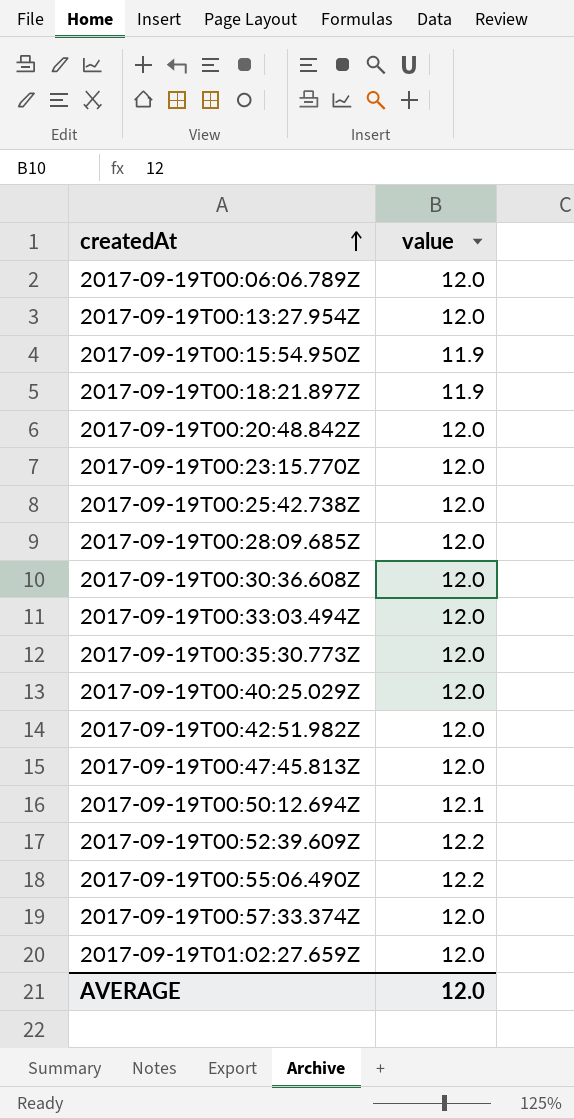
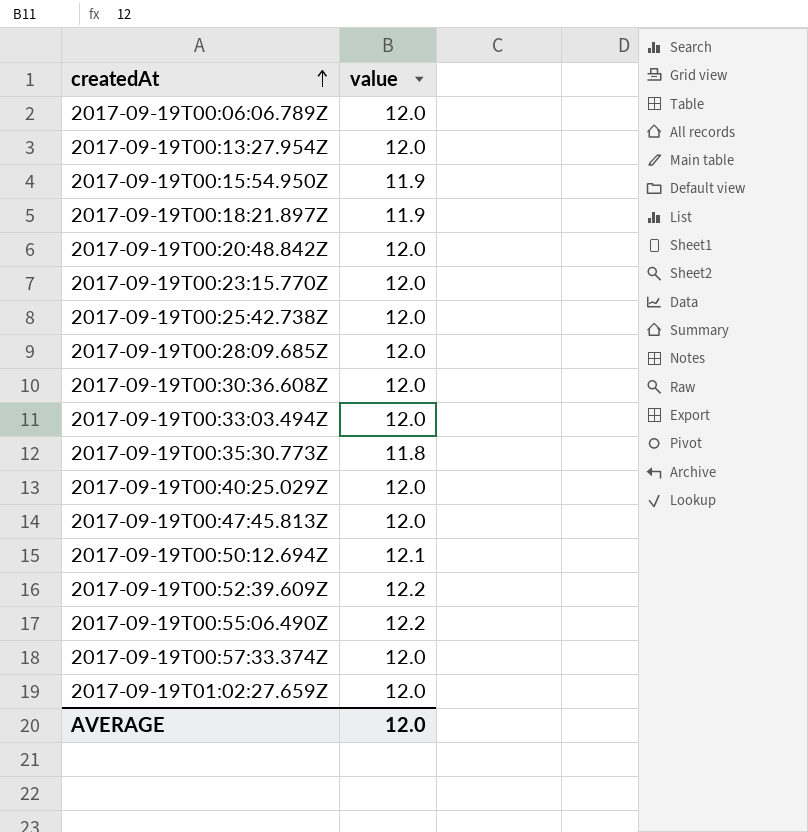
row 2017-09-19T00:42:51.982Z: 12.0 -> none
2017-09-19T00:35:30.773Z | value: 12.0 -> 11.8

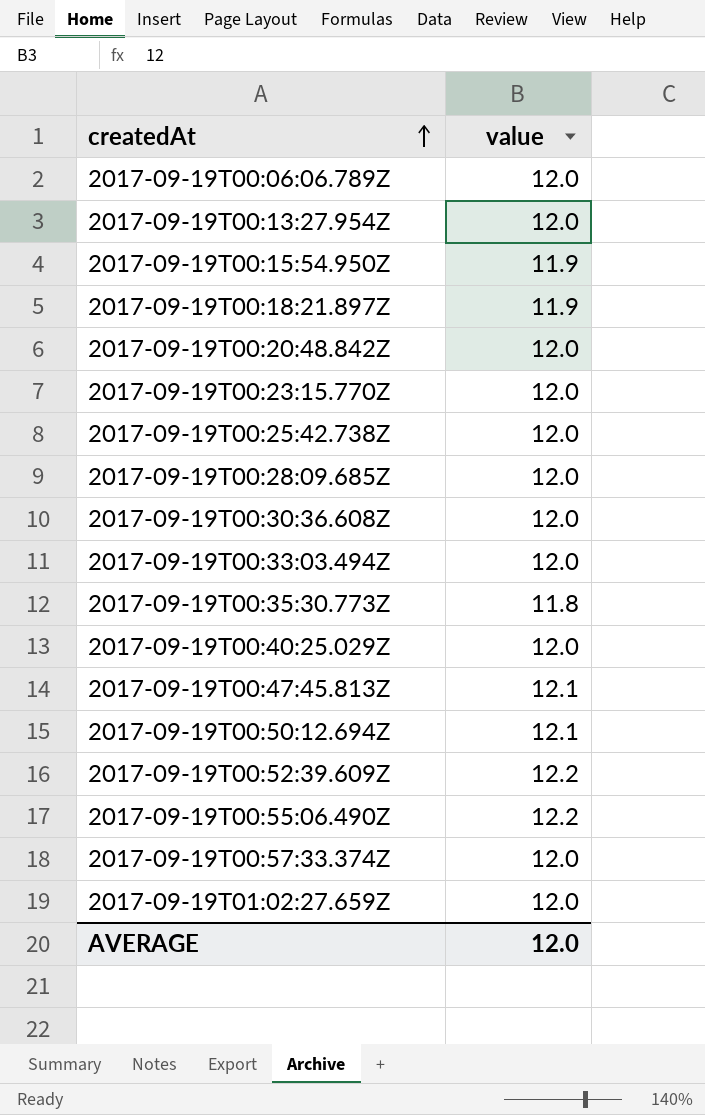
2017-09-19T00:47:45.813Z | value: 12.0 -> 12.1

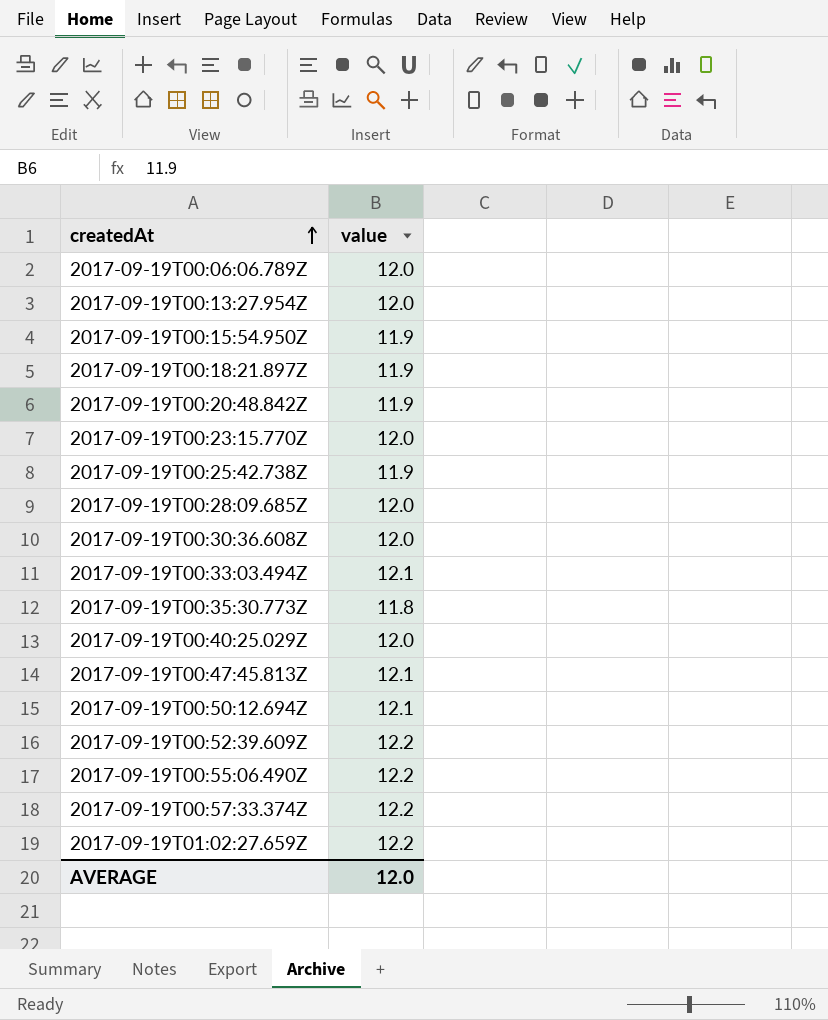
2017-09-19T00:20:48.842Z | value: 12.0 -> 11.9
2017-09-19T00:25:42.738Z | value: 12.0 -> 11.9
2017-09-19T00:33:03.494Z | value: 12.0 -> 12.1
2017-09-19T00:57:33.374Z | value: 12.0 -> 12.2
2017-09-19T01:02:27.659Z | value: 12.0 -> 12.2

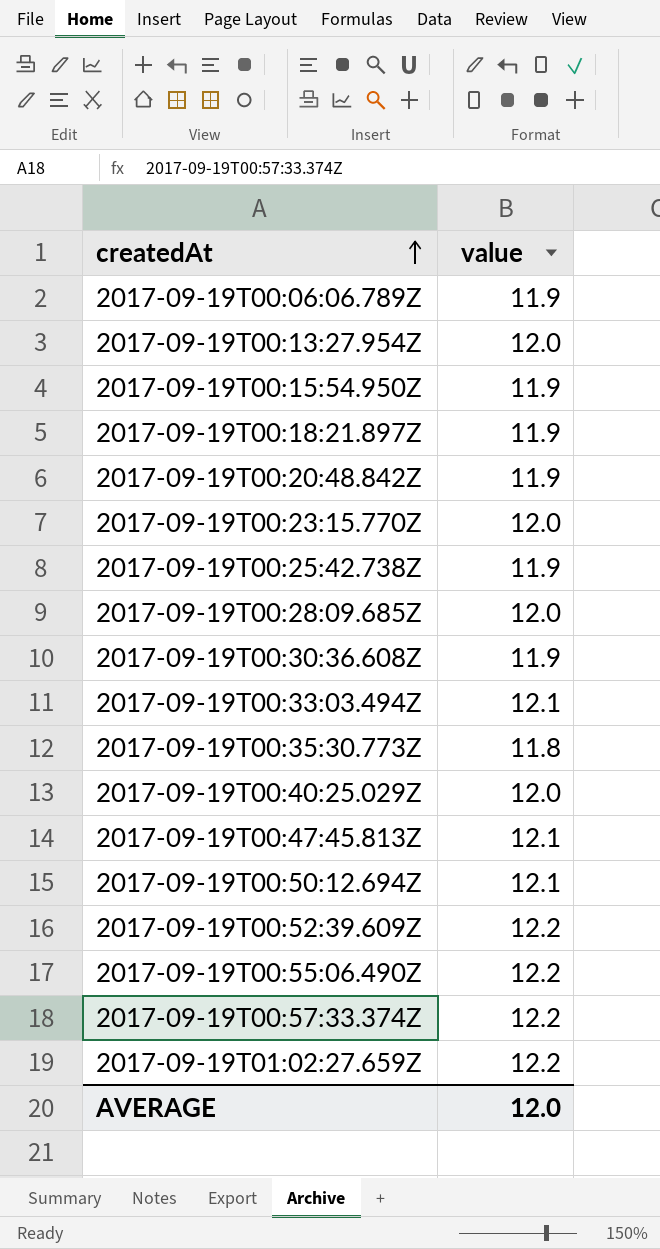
2017-09-19T00:06:06.789Z | value: 12.0 -> 11.9
2017-09-19T00:30:36.608Z | value: 12.0 -> 11.9

